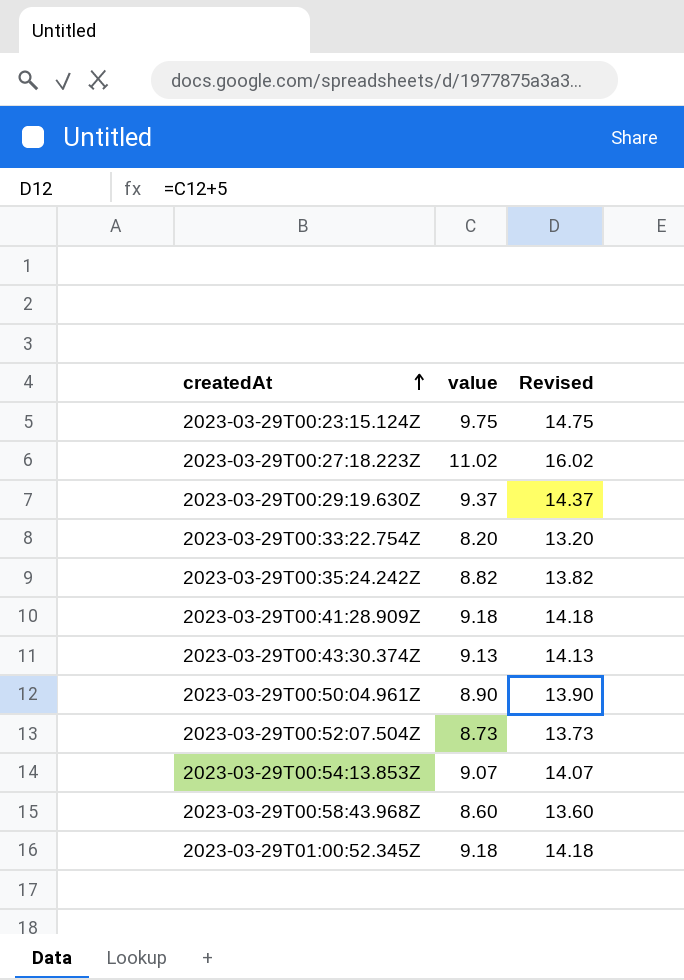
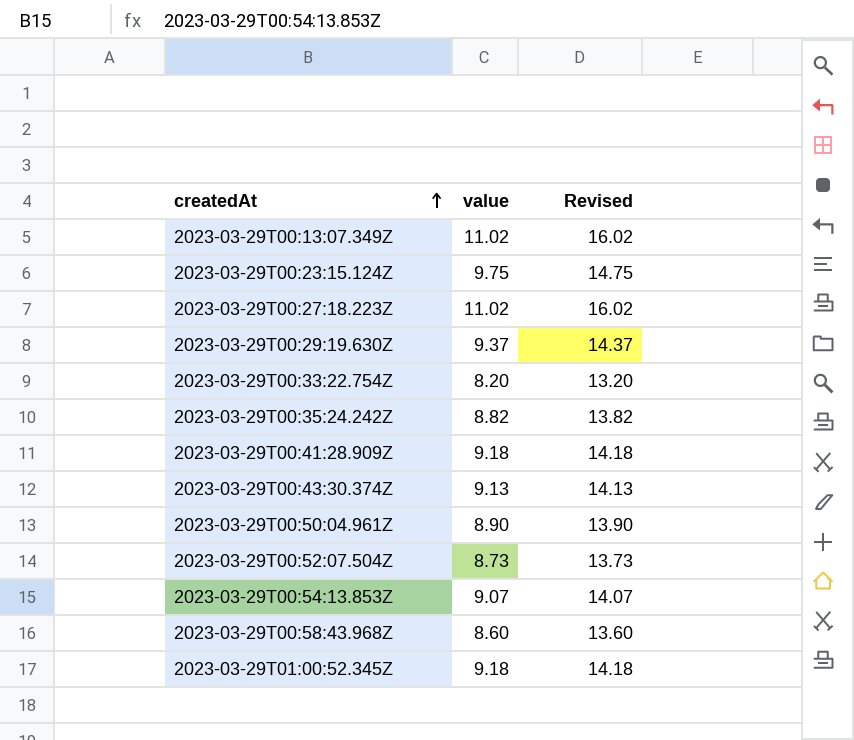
row 2023-03-29T00:13:07.349Z: none -> 11.02 | 16.02

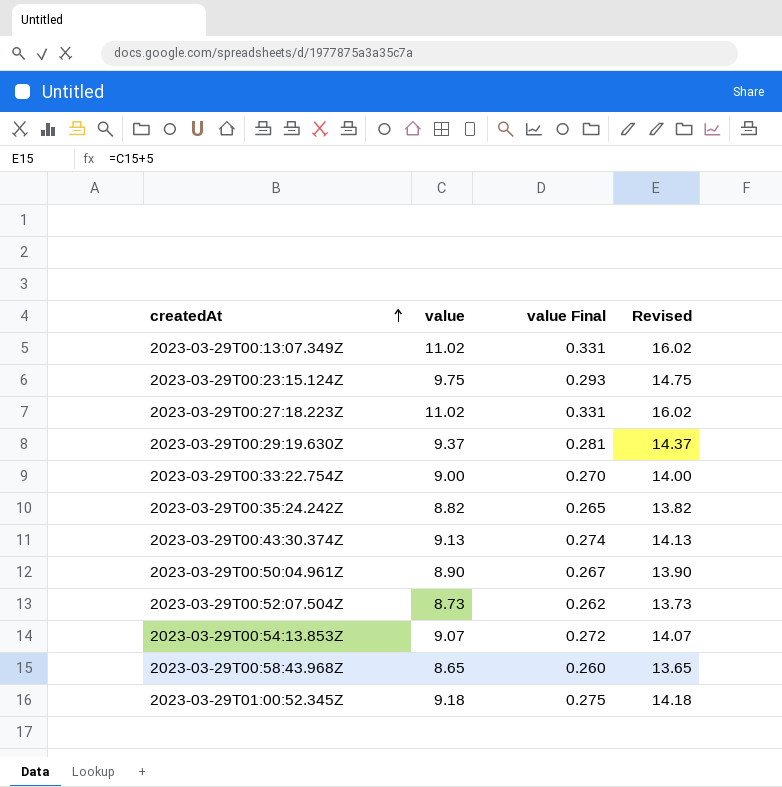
column value Final | formula: none -> [value] * 0.03
row 2023-03-29T00:41:28.909Z: 9.18 | 14.18 -> none
2023-03-29T00:33:22.754Z | value: 8.20 -> 9.00
2023-03-29T00:33:22.754Z | Revised: 13.20 -> 14.00
2023-03-29T00:58:43.968Z | value: 8.60 -> 8.65
2023-03-29T00:58:43.968Z | Revised: 13.60 -> 13.65

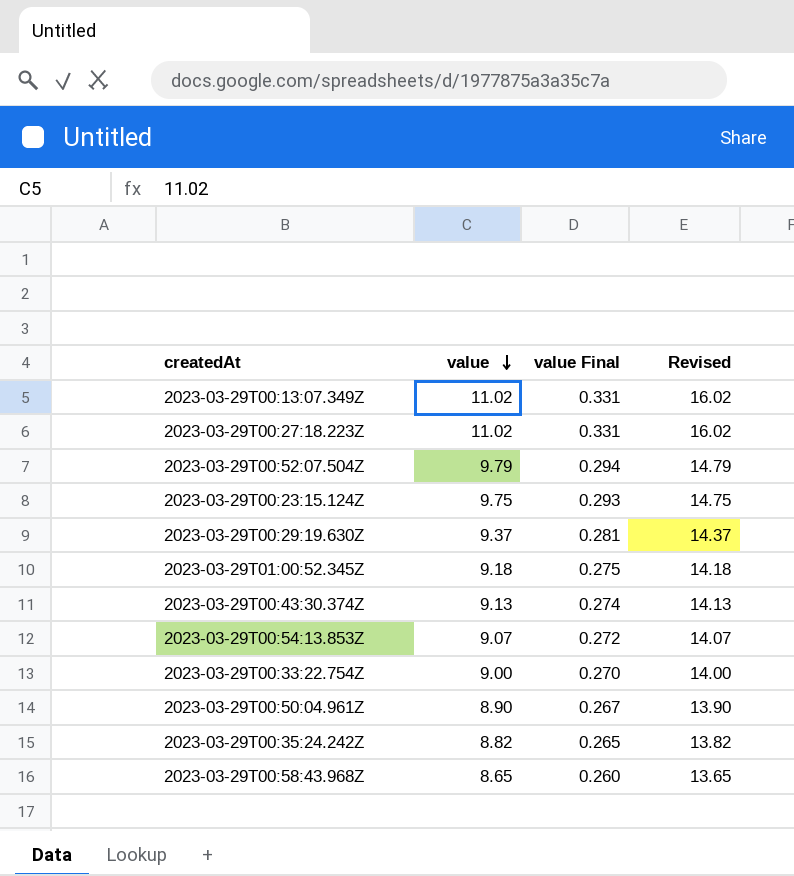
row order: createdAt ascending -> value descending
2023-03-29T00:52:07.504Z | value: 8.73 -> 9.79
2023-03-29T00:52:07.504Z | value Final: 0.262 -> 0.294
2023-03-29T00:52:07.504Z | Revised: 13.73 -> 14.79

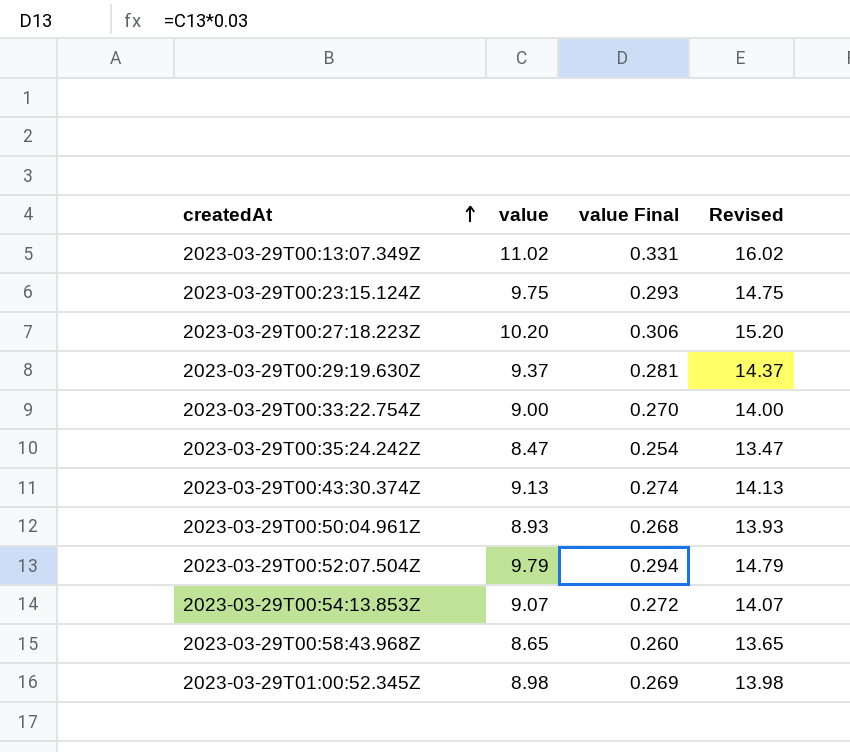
row order: value descending -> createdAt ascending
2023-03-29T00:27:18.223Z | value: 11.02 -> 10.20
2023-03-29T00:27:18.223Z | value Final: 0.331 -> 0.306
2023-03-29T00:27:18.223Z | Revised: 16.02 -> 15.20
2023-03-29T00:35:24.242Z | value: 8.82 -> 8.47
2023-03-29T00:35:24.242Z | value Final: 0.265 -> 0.254
2023-03-29T00:35:24.242Z | Revised: 13.82 -> 13.47
2023-03-29T00:50:04.961Z | value: 8.90 -> 8.93
2023-03-29T00:50:04.961Z | value Final: 0.267 -> 0.268
2023-03-29T00:50:04.961Z | Revised: 13.90 -> 13.93
2023-03-29T01:00:52.345Z | value: 9.18 -> 8.98
2023-03-29T01:00:52.345Z | value Final: 0.275 -> 0.269
2023-03-29T01:00:52.345Z | Revised: 14.18 -> 13.98

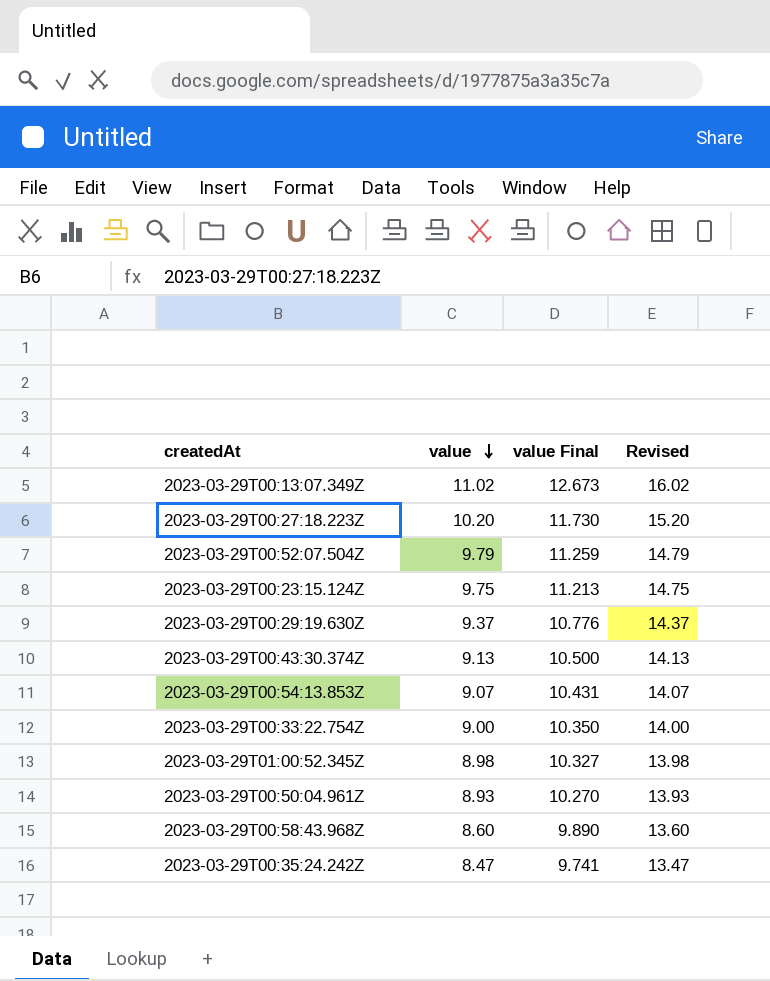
row order: createdAt ascending -> value descending
column value Final | formula: [value] * 0.03 -> [value] * 1.15
2023-03-29T00:58:43.968Z | value: 8.65 -> 8.60
2023-03-29T00:58:43.968Z | Revised: 13.65 -> 13.60

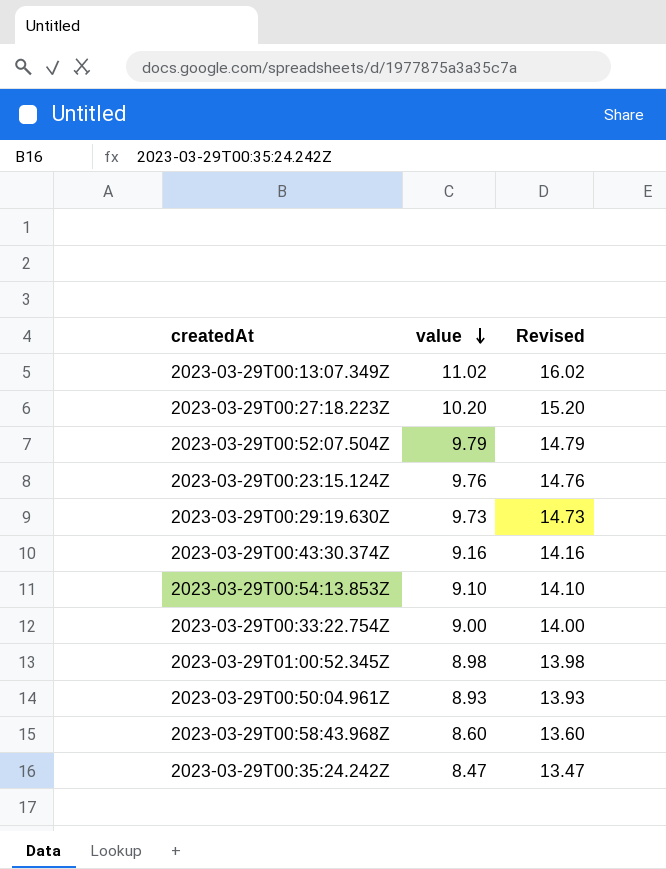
column value Final | formula: [value] * 1.15 -> none
2023-03-29T00:23:15.124Z | value: 9.75 -> 9.76
2023-03-29T00:23:15.124Z | Revised: 14.75 -> 14.76
2023-03-29T00:29:19.630Z | value: 9.37 -> 9.73
2023-03-29T00:29:19.630Z | Revised: 14.37 -> 14.73
2023-03-29T00:43:30.374Z | value: 9.13 -> 9.16
2023-03-29T00:43:30.374Z | Revised: 14.13 -> 14.16
2023-03-29T00:54:13.853Z | value: 9.07 -> 9.10
2023-03-29T00:54:13.853Z | Revised: 14.07 -> 14.10

